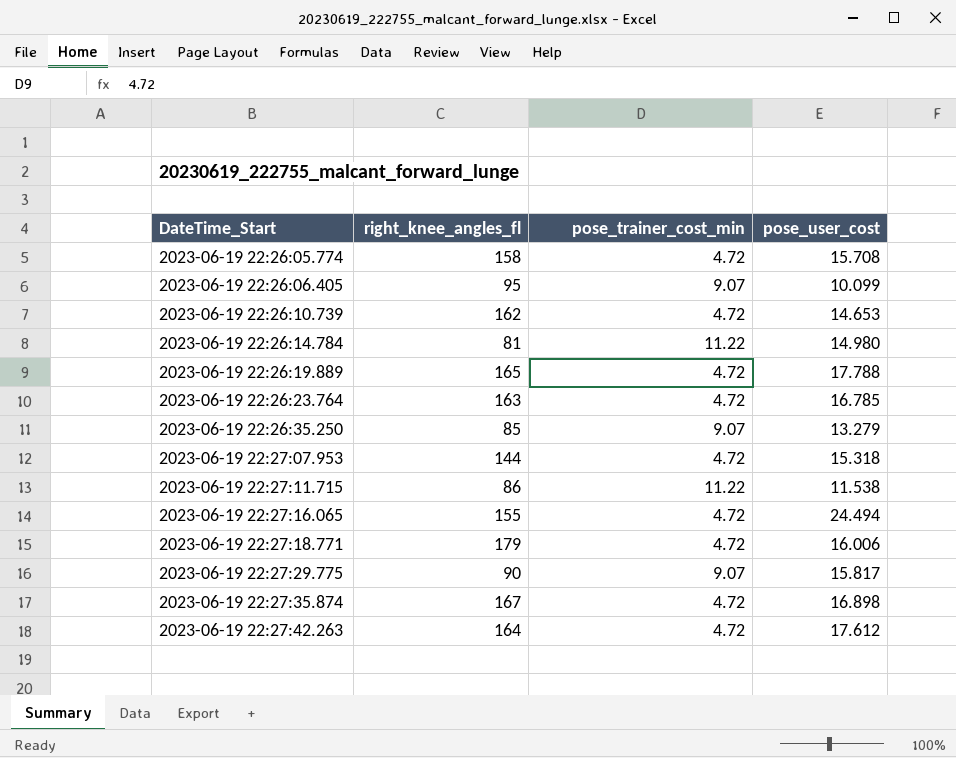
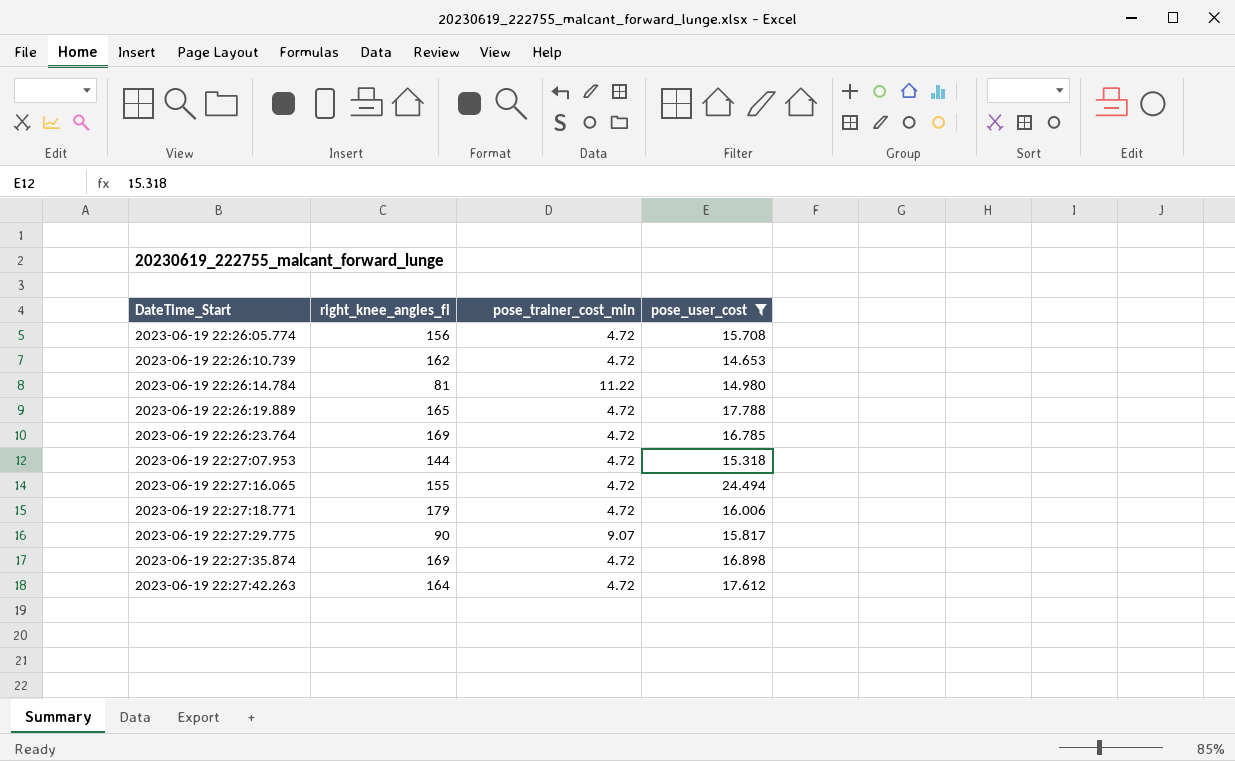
filter: none -> pose_user_cost >= 14.653
2023-06-19 22:26:05.774 | right_knee_angles_fl: 158 -> 156
2023-06-19 22:26:23.764 | right_knee_angles_fl: 163 -> 169
2023-06-19 22:27:35.874 | right_knee_angles_fl: 167 -> 169

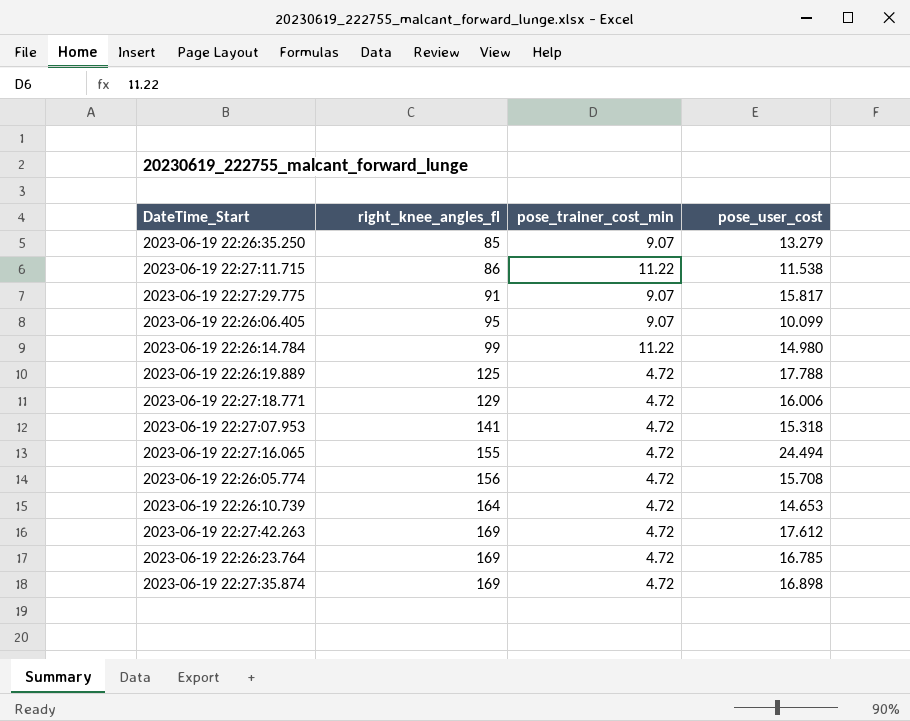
filter: pose_user_cost >= 14.653 -> none
row order: DateTime_Start ascending -> right_knee_angles_fl ascending
2023-06-19 22:27:29.775 | right_knee_angles_fl: 90 -> 91
2023-06-19 22:26:14.784 | right_knee_angles_fl: 81 -> 99
2023-06-19 22:26:19.889 | right_knee_angles_fl: 165 -> 125
2023-06-19 22:27:18.771 | right_knee_angles_fl: 179 -> 129
2023-06-19 22:27:07.953 | right_knee_angles_fl: 144 -> 141
2023-06-19 22:26:10.739 | right_knee_angles_fl: 162 -> 164
2023-06-19 22:27:42.263 | right_knee_angles_fl: 164 -> 169

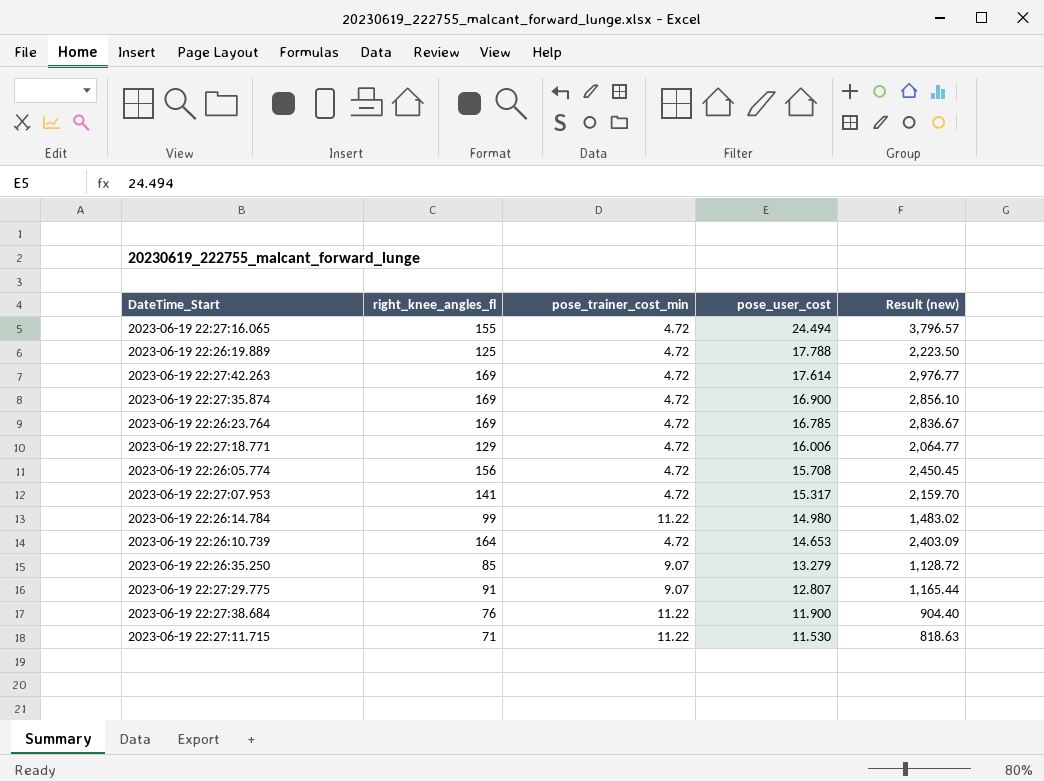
row order: right_knee_angles_fl ascending -> pose_user_cost descending
column Result (new) | formula: none -> [right_knee_angles_fl] * [pose_user_cost]
row 2023-06-19 22:26:06.405: 95 | 9.07 | 10.099 -> none
2023-06-19 22:27:42.263 | pose_user_cost: 17.612 -> 17.614
2023-06-19 22:27:35.874 | pose_user_cost: 16.898 -> 16.900
2023-06-19 22:27:07.953 | pose_user_cost: 15.318 -> 15.317
2023-06-19 22:27:29.775 | pose_user_cost: 15.817 -> 12.807
row 2023-06-19 22:27:38.684: none -> 76 | 11.22 | 11.900 | 904.40
2023-06-19 22:27:11.715 | right_knee_angles_fl: 86 -> 71
2023-06-19 22:27:11.715 | pose_user_cost: 11.538 -> 11.530

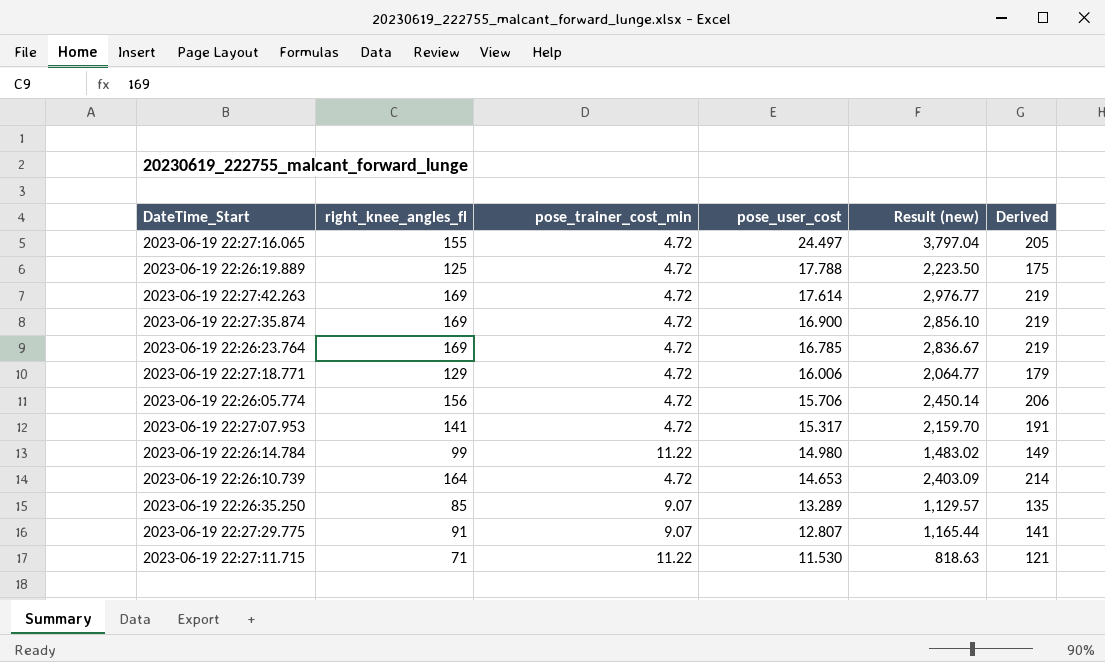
column Derived | formula: none -> [right_knee_angles_fl] + 50
row 2023-06-19 22:27:38.684: 76 | 11.22 | 11.900 | 904.40 -> none
2023-06-19 22:27:16.065 | pose_user_cost: 24.494 -> 24.497
2023-06-19 22:27:16.065 | Result (new): 3,796.57 -> 3,797.04
2023-06-19 22:26:05.774 | pose_user_cost: 15.708 -> 15.706
2023-06-19 22:26:05.774 | Result (new): 2,450.45 -> 2,450.14
2023-06-19 22:26:35.250 | pose_user_cost: 13.279 -> 13.289
2023-06-19 22:26:35.250 | Result (new): 1,128.72 -> 1,129.57

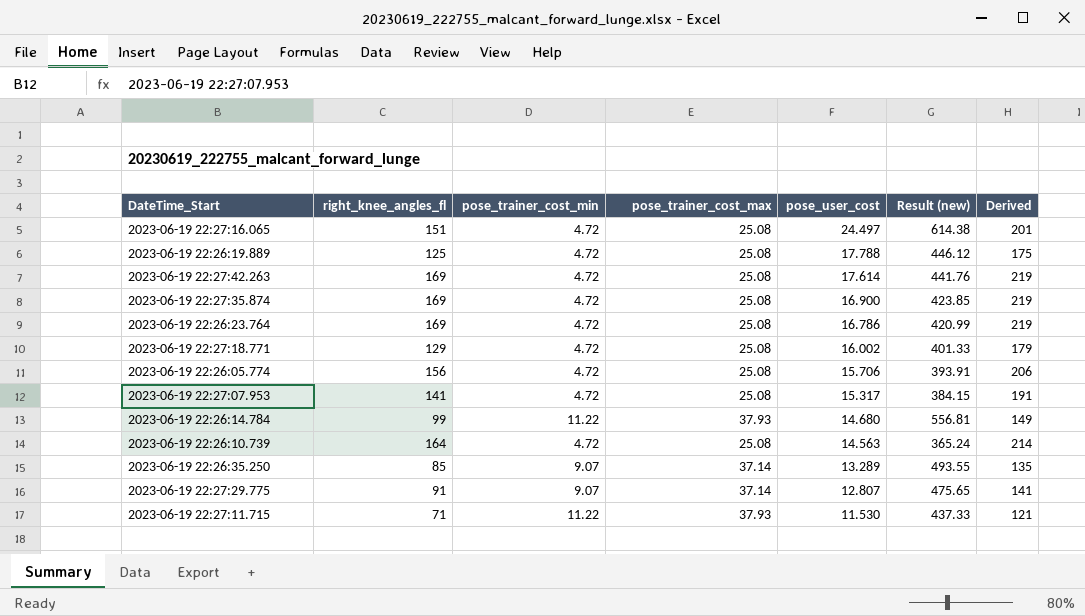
column pose_trainer_cost_max | position: none -> 4
column Result (new) | formula: [right_knee_angles_fl] * [pose_user_cost] -> [pose_trainer_cost_max] * [pose_user_cost]
2023-06-19 22:27:16.065 | right_knee_angles_fl: 155 -> 151
2023-06-19 22:27:16.065 | Derived: 205 -> 201
2023-06-19 22:26:23.764 | pose_user_cost: 16.785 -> 16.786
2023-06-19 22:27:18.771 | pose_user_cost: 16.006 -> 16.002
2023-06-19 22:26:14.784 | pose_user_cost: 14.980 -> 14.680
2023-06-19 22:26:10.739 | pose_user_cost: 14.653 -> 14.563

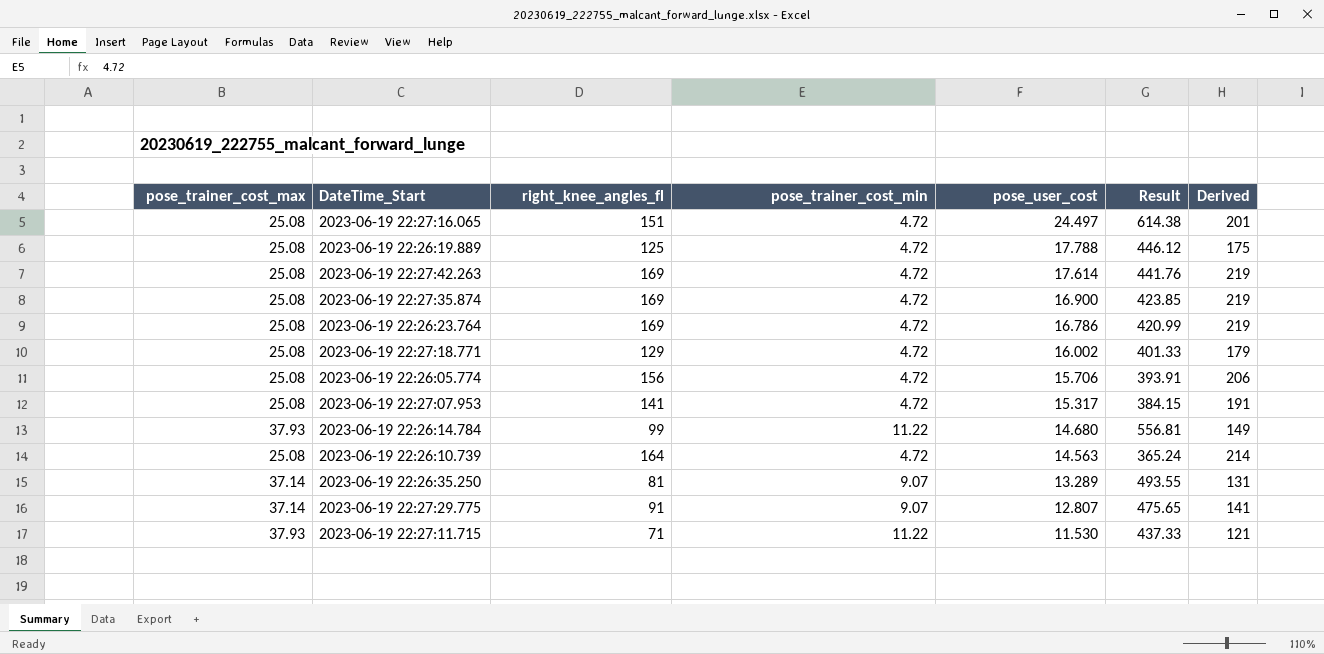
column pose_trainer_cost_max | position: 4 -> 1
column name: Result (new) -> Result
2023-06-19 22:26:35.250 | right_knee_angles_fl: 85 -> 81
2023-06-19 22:26:35.250 | Derived: 135 -> 131

